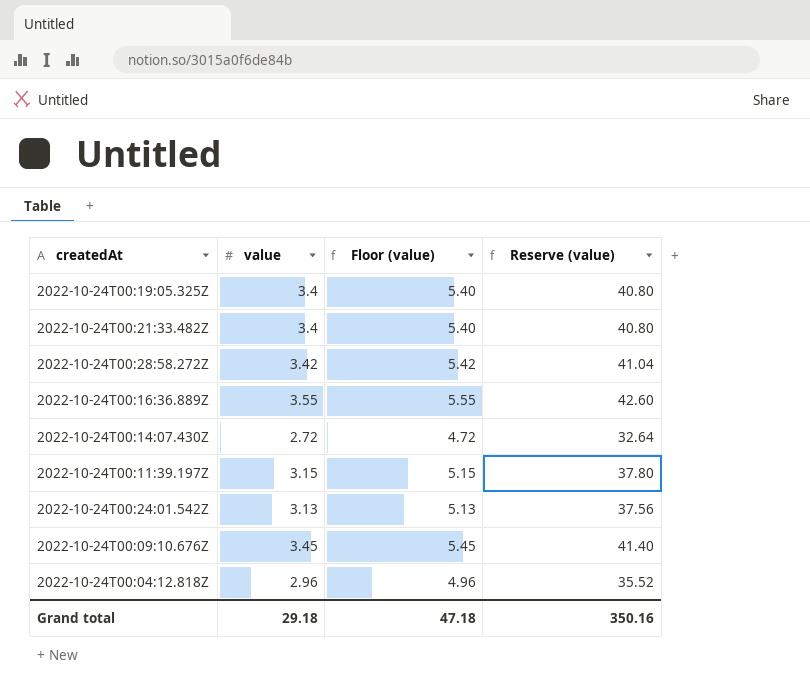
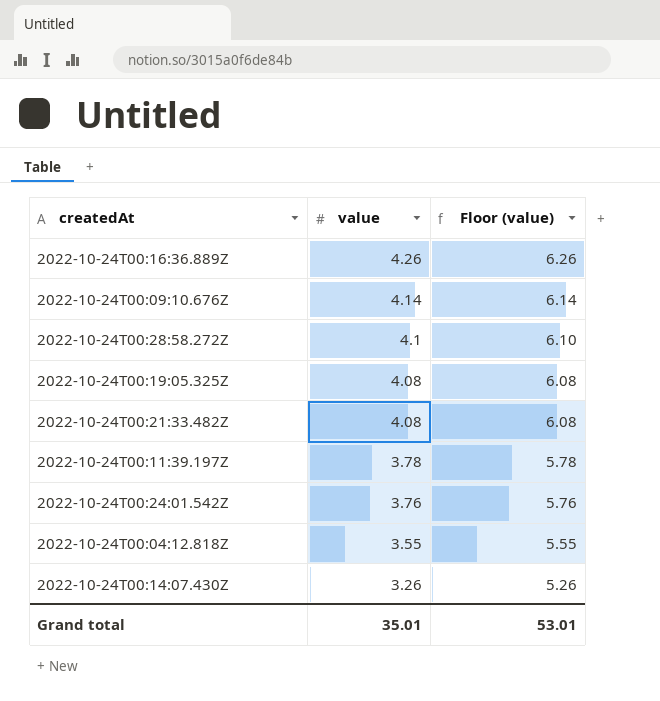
row order: none -> value descending
column Reserve (value) | formula: [value] * 12 -> none
2022-10-24T00:16:36.889Z | value: 3.55 -> 4.26
2022-10-24T00:16:36.889Z | Floor (value): 5.55 -> 6.26
2022-10-24T00:09:10.676Z | value: 3.45 -> 4.14
2022-10-24T00:09:10.676Z | Floor (value): 5.45 -> 6.14
2022-10-24T00:28:58.272Z | value: 3.42 -> 4.1
2022-10-24T00:28:58.272Z | Floor (value): 5.42 -> 6.10
2022-10-24T00:19:05.325Z | value: 3.4 -> 4.08
2022-10-24T00:19:05.325Z | Floor (value): 5.40 -> 6.08
2022-10-24T00:21:33.482Z | value: 3.4 -> 4.08
2022-10-24T00:21:33.482Z | Floor (value): 5.40 -> 6.08
2022-10-24T00:11:39.197Z | value: 3.15 -> 3.78
2022-10-24T00:11:39.197Z | Floor (value): 5.15 -> 5.78
2022-10-24T00:24:01.542Z | value: 3.13 -> 3.76
2022-10-24T00:24:01.542Z | Floor (value): 5.13 -> 5.76
2022-10-24T00:04:12.818Z | value: 2.96 -> 3.55
2022-10-24T00:04:12.818Z | Floor (value): 4.96 -> 5.55
2022-10-24T00:14:07.430Z | value: 2.72 -> 3.26
2022-10-24T00:14:07.430Z | Floor (value): 4.72 -> 5.26
Grand total | value: 29.18 -> 35.01
Grand total | Floor (value): 47.18 -> 53.01

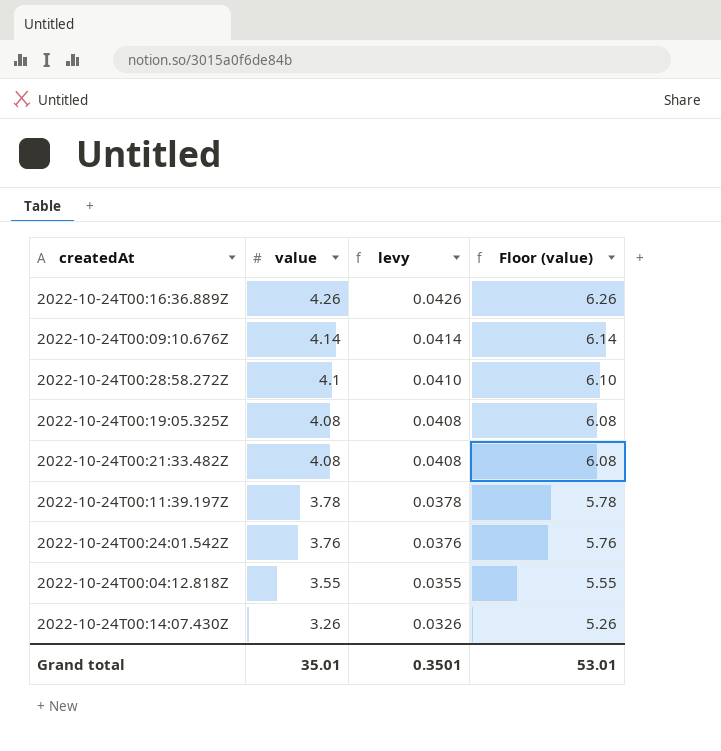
column levy | formula: none -> [value] * 0.01

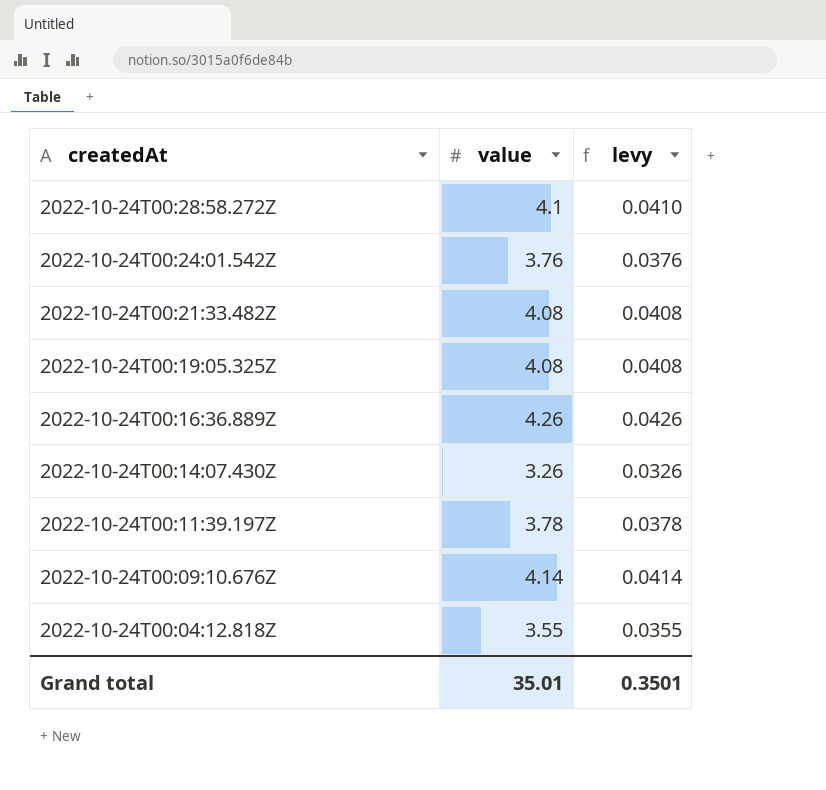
row order: value descending -> createdAt descending
column Floor (value) | formula: [value] + 2 -> none

